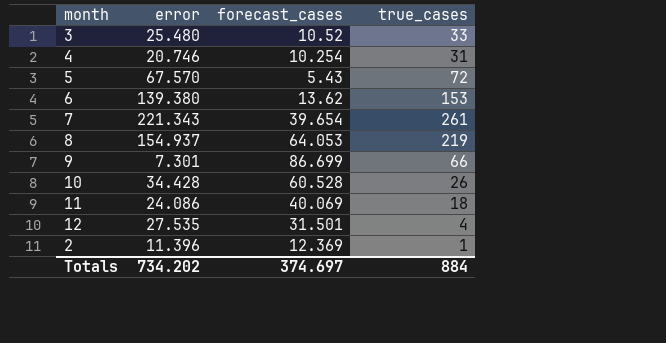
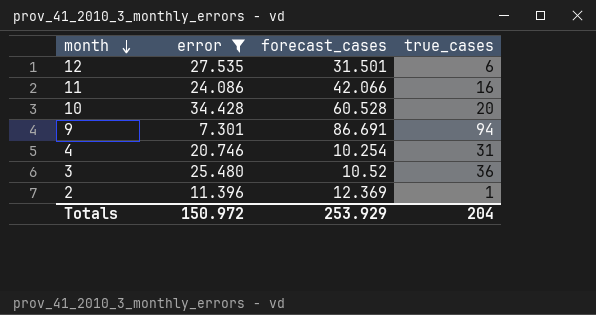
filter: none -> error <= 34.428
row order: none -> month descending
12 | true_cases: 4 -> 6
11 | forecast_cases: 40.069 -> 42.066
11 | true_cases: 18 -> 16
10 | true_cases: 26 -> 20
9 | forecast_cases: 86.699 -> 86.691
9 | true_cases: 66 -> 94
3 | true_cases: 33 -> 36
Totals | error: 734.202 -> 150.972
Totals | forecast_cases: 374.697 -> 253.929
Totals | true_cases: 884 -> 204

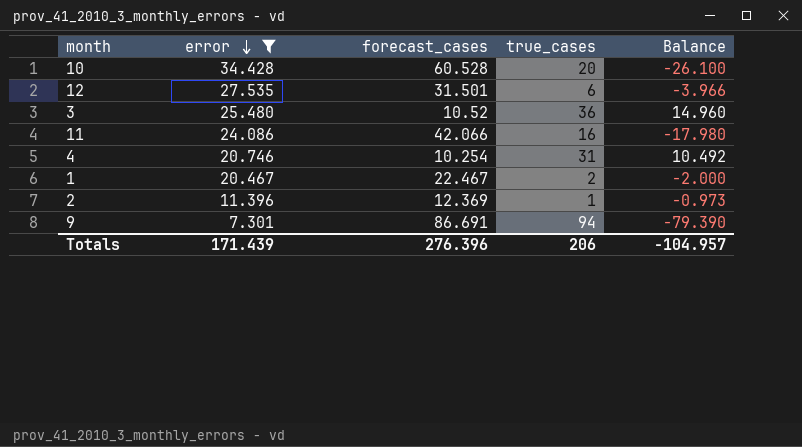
row order: month descending -> error descending
column Balance | formula: none -> [error] - [forecast_cases]
row 1: none -> 20.467 | 22.467 | 2 | -2.000
Totals | error: 150.972 -> 171.439
Totals | forecast_cases: 253.929 -> 276.396
Totals | true_cases: 204 -> 206

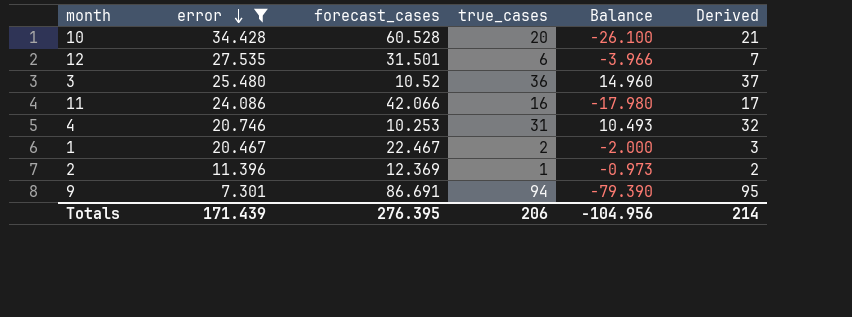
column Derived | formula: none -> [true_cases] + 1
4 | forecast_cases: 10.254 -> 10.253
4 | Balance: 10.492 -> 10.493
Totals | forecast_cases: 276.396 -> 276.395
Totals | Balance: -104.957 -> -104.956

